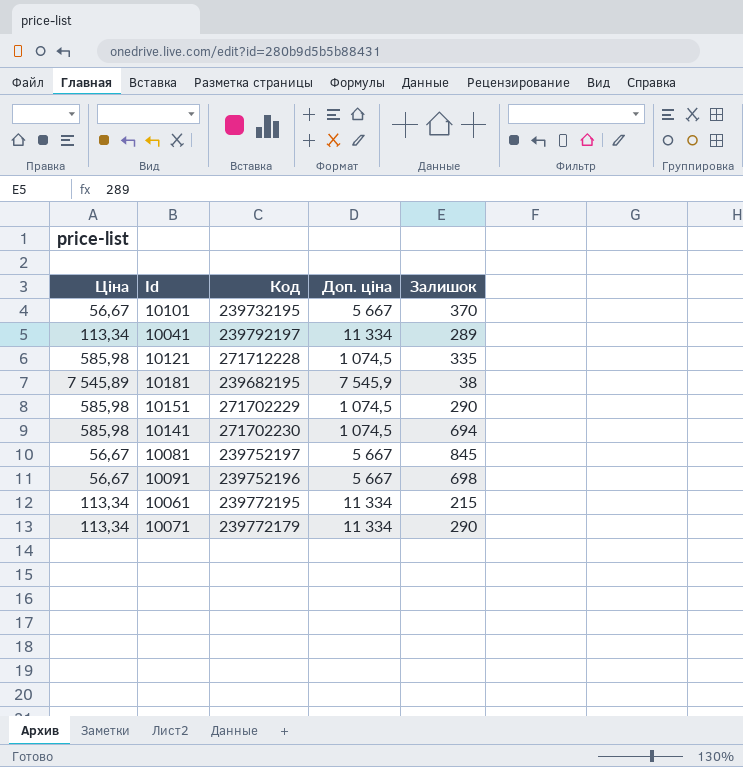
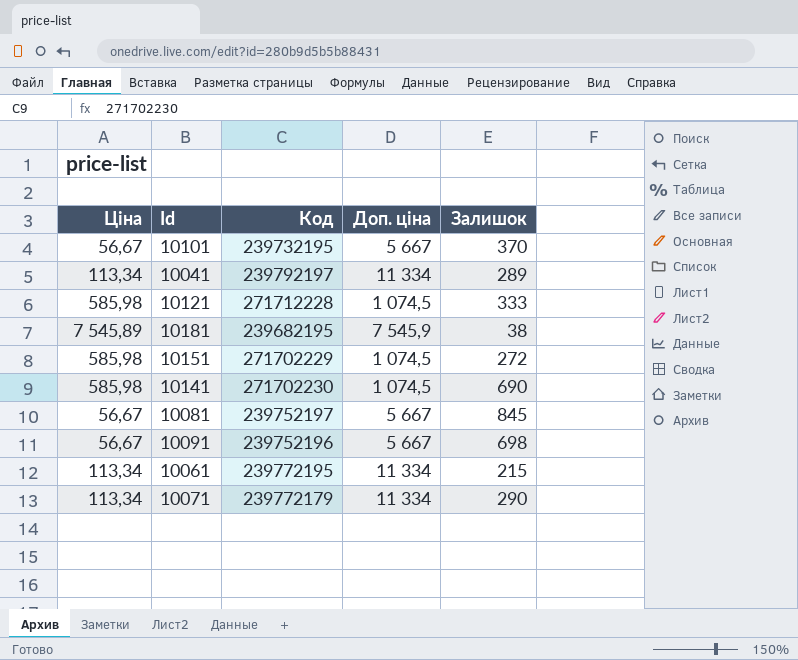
10121 | Залишок: 335 -> 333
10151 | Залишок: 290 -> 272
10141 | Залишок: 694 -> 690

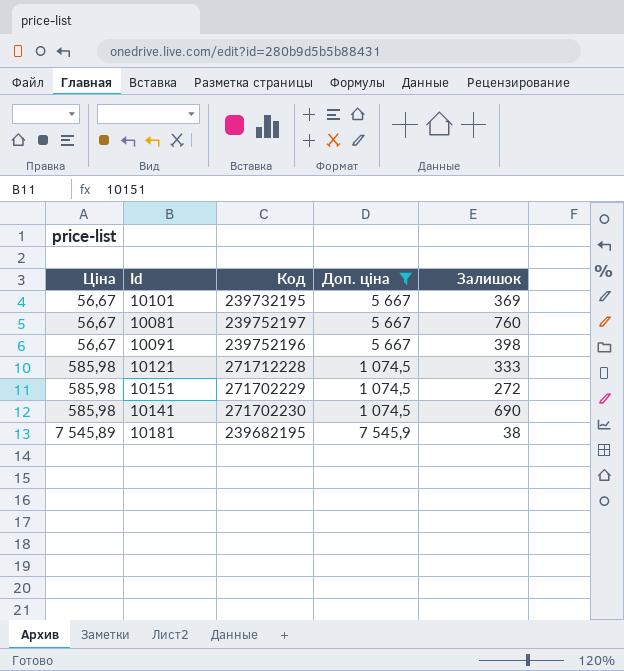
filter: none -> Доп. ціна != 11 334
row order: none -> Ціна ascending
10101 | Залишок: 370 -> 369
10081 | Залишок: 845 -> 760
10091 | Залишок: 698 -> 398

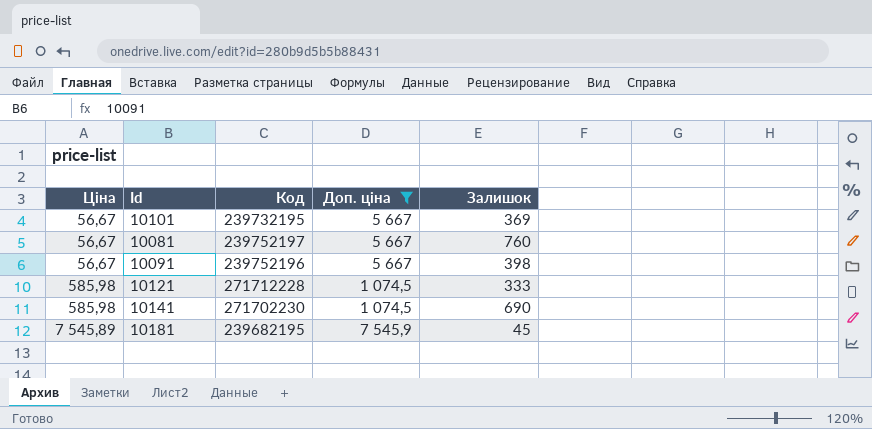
row 10151: 585,98 | 271702229 | 1 074,5 | 272 -> none
10181 | Залишок: 38 -> 45

